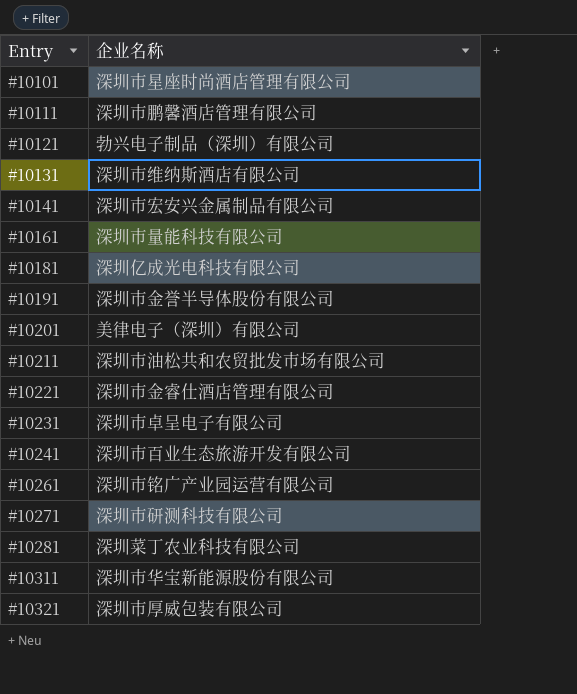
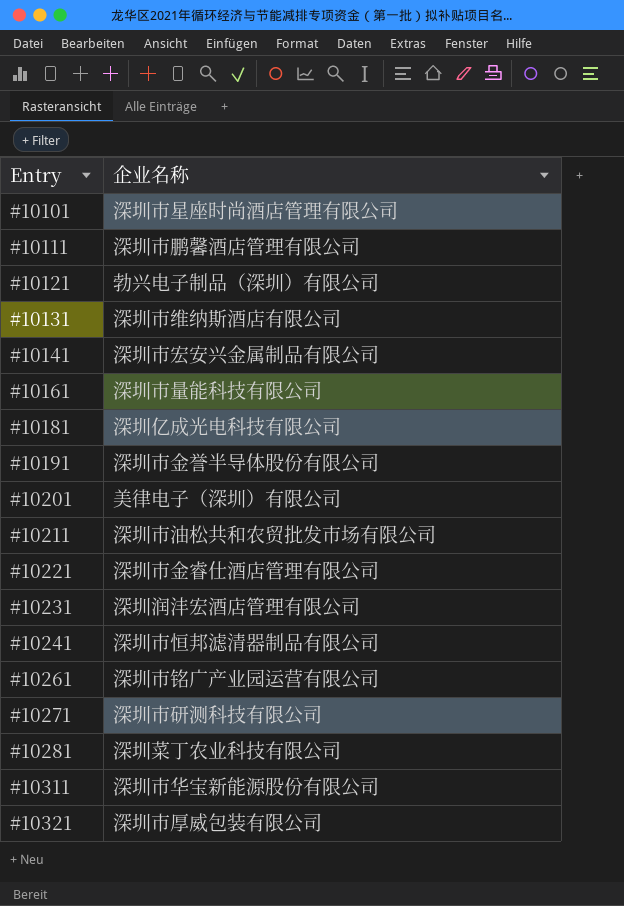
#10231 | 企业名称: 深圳市卓呈电子有限公司 -> 深圳润沣宏酒店管理有限公司
#10241 | 企业名称: 深圳市百业生态旅游开发有限公司 -> 深圳市恒邦滤清器制品有限公司

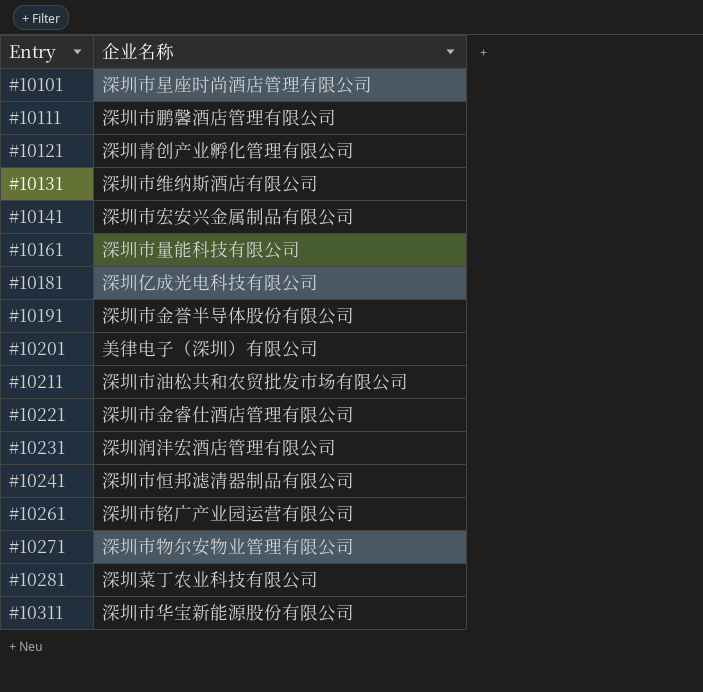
row #10321: 深圳市厚威包装有限公司 -> none
#10121 | 企业名称: 勃兴电子制品（深圳）有限公司 -> 深圳青创产业孵化管理有限公司
#10271 | 企业名称: 深圳市研测科技有限公司 -> 深圳市物尔安物业管理有限公司

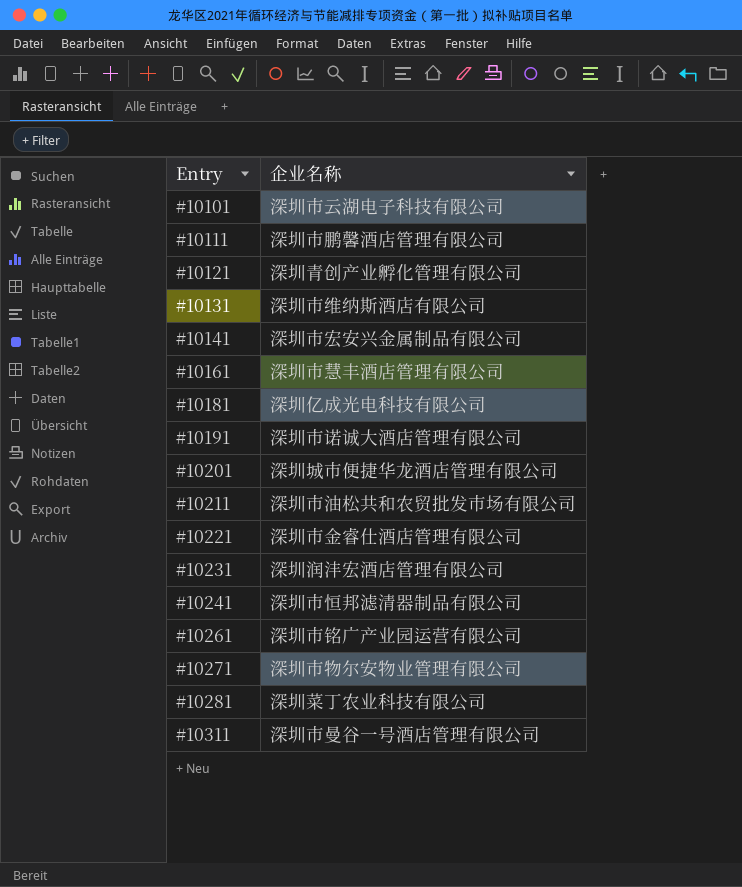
#10101 | 企业名称: 深圳市星座时尚酒店管理有限公司 -> 深圳市云湖电子科技有限公司
#10161 | 企业名称: 深圳市量能科技有限公司 -> 深圳市慧丰酒店管理有限公司
#10191 | 企业名称: 深圳市金誉半导体股份有限公司 -> 深圳市诺诚大酒店管理有限公司
#10201 | 企业名称: 美律电子（深圳）有限公司 -> 深圳城市便捷华龙酒店管理有限公司
#10311 | 企业名称: 深圳市华宝新能源股份有限公司 -> 深圳市曼谷一号酒店管理有限公司

